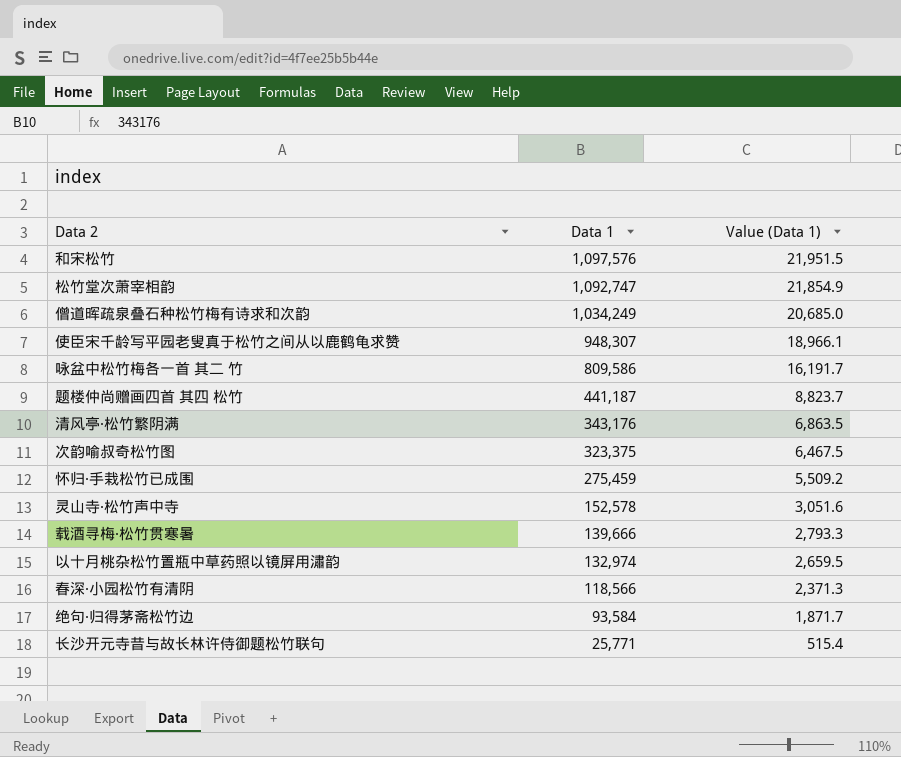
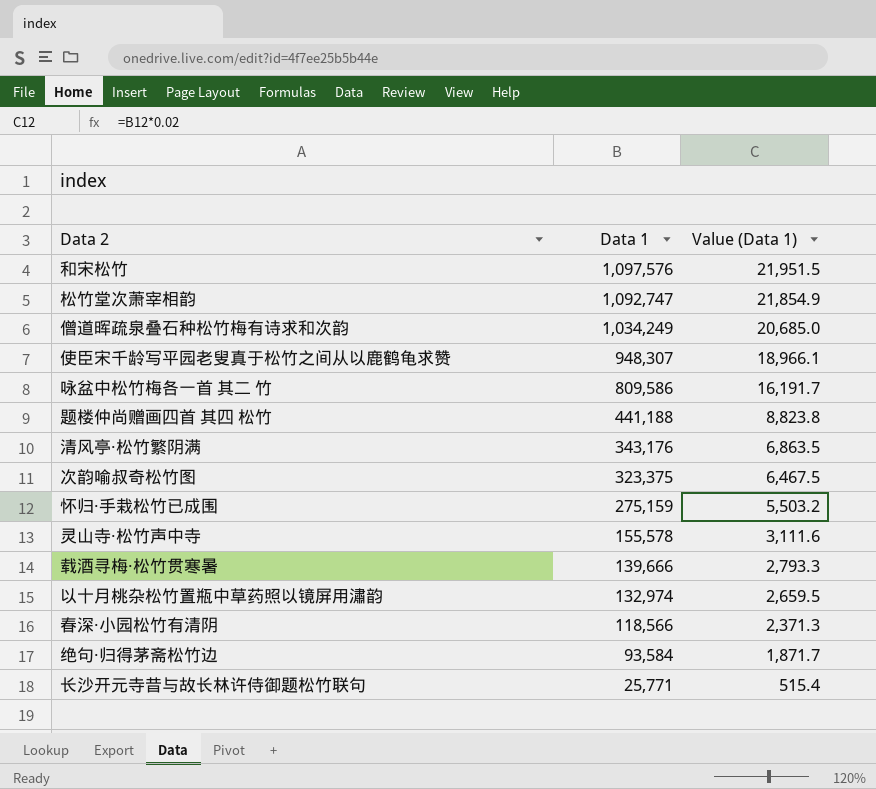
题楼仲尚赠画四首 其四 松竹 | Data 1: 441,187 -> 441,188
题楼仲尚赠画四首 其四 松竹 | Value (Data 1): 8,823.7 -> 8,823.8
怀归·手栽松竹已成围 | Data 1: 275,459 -> 275,159
怀归·手栽松竹已成围 | Value (Data 1): 5,509.2 -> 5,503.2
灵山寺·松竹声中寺 | Data 1: 152,578 -> 155,578
灵山寺·松竹声中寺 | Value (Data 1): 3,051.6 -> 3,111.6

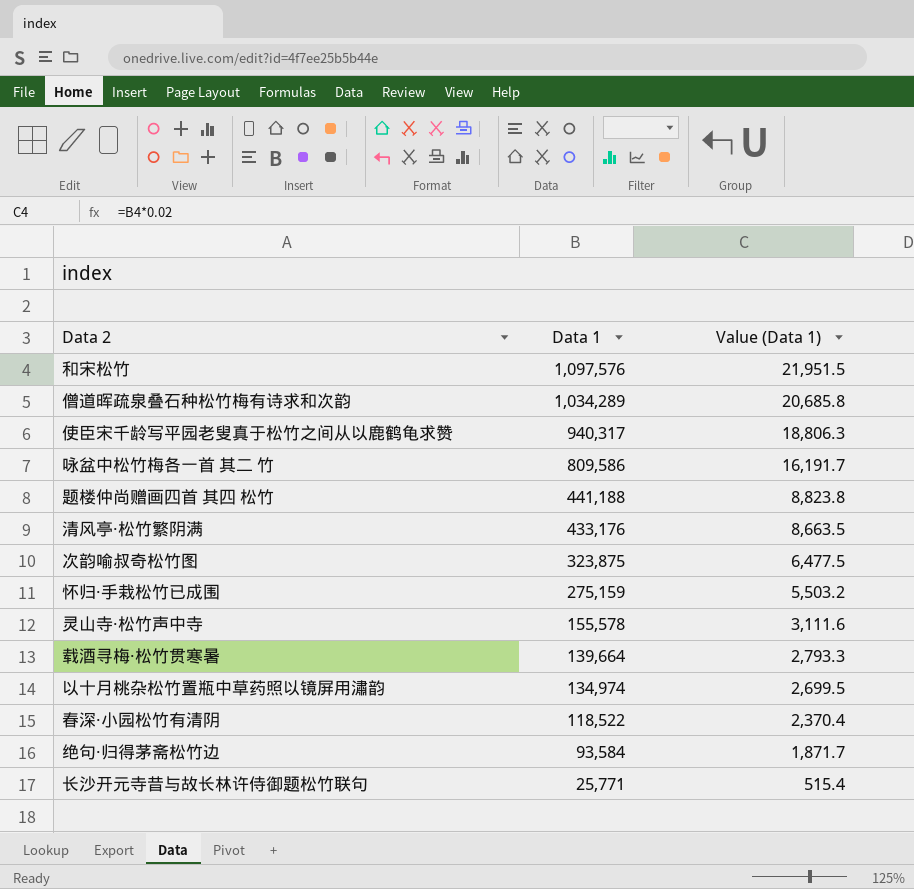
row 松竹堂次萧宰相韵: 1,092,747 | 21,854.9 -> none
僧道晖疏泉叠石种松竹梅有诗求和次韵 | Data 1: 1,034,249 -> 1,034,289
僧道晖疏泉叠石种松竹梅有诗求和次韵 | Value (Data 1): 20,685.0 -> 20,685.8
使臣宋千龄写平园老叟真于松竹之间从以鹿鹤龟求赞 | Data 1: 948,307 -> 940,317
使臣宋千龄写平园老叟真于松竹之间从以鹿鹤龟求赞 | Value (Data 1): 18,966.1 -> 18,806.3
清风亭·松竹繁阴满 | Data 1: 343,176 -> 433,176
清风亭·松竹繁阴满 | Value (Data 1): 6,863.5 -> 8,663.5
次韵喻叔奇松竹图 | Data 1: 323,375 -> 323,875
次韵喻叔奇松竹图 | Value (Data 1): 6,467.5 -> 6,477.5
载酒寻梅·松竹贯寒暑 | Data 1: 139,666 -> 139,664
以十月桃杂松竹置瓶中草药照以镜屏用潚韵 | Data 1: 132,974 -> 134,974
以十月桃杂松竹置瓶中草药照以镜屏用潚韵 | Value (Data 1): 2,659.5 -> 2,699.5
春深·小园松竹有清阴 | Data 1: 118,566 -> 118,522
春深·小园松竹有清阴 | Value (Data 1): 2,371.3 -> 2,370.4

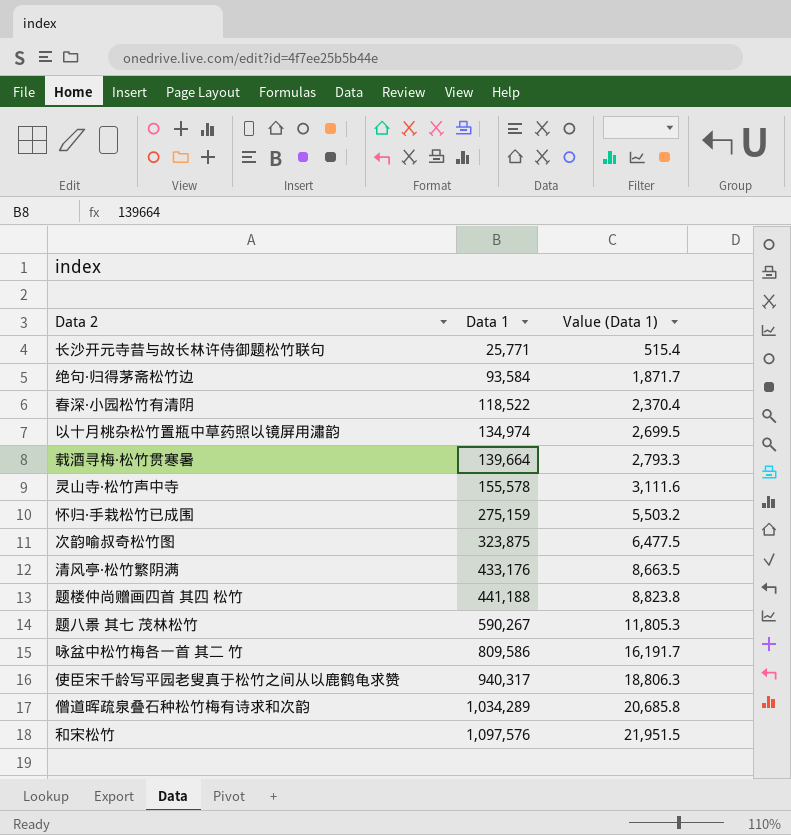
row order: Data 1 descending -> Data 1 ascending
row 题八景 其七 茂林松竹: none -> 590,267 | 11,805.3

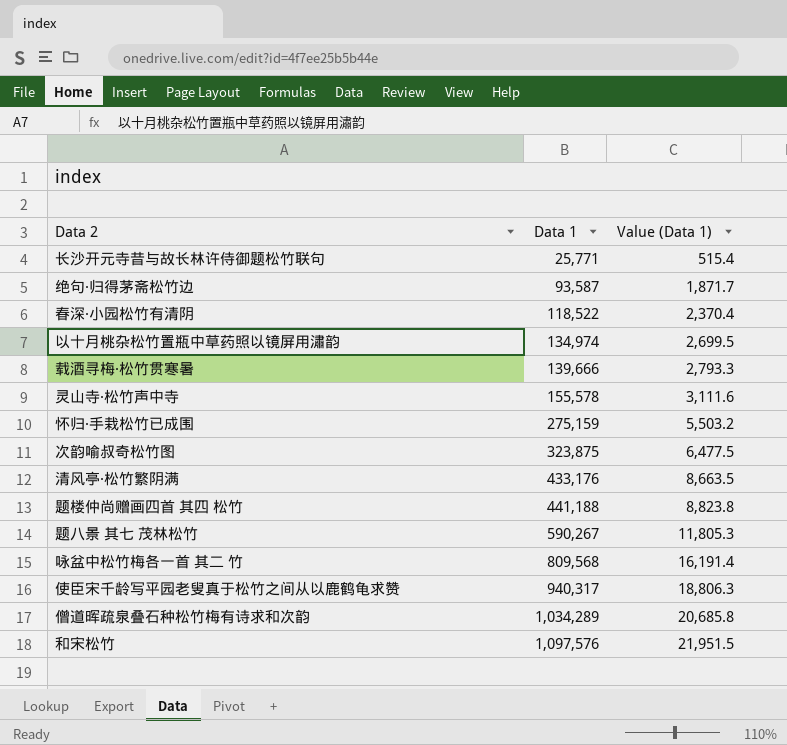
绝句·归得茅斋松竹边 | Data 1: 93,584 -> 93,587
载酒寻梅·松竹贯寒暑 | Data 1: 139,664 -> 139,666
咏盆中松竹梅各一首 其二 竹 | Data 1: 809,586 -> 809,568
咏盆中松竹梅各一首 其二 竹 | Value (Data 1): 16,191.7 -> 16,191.4

